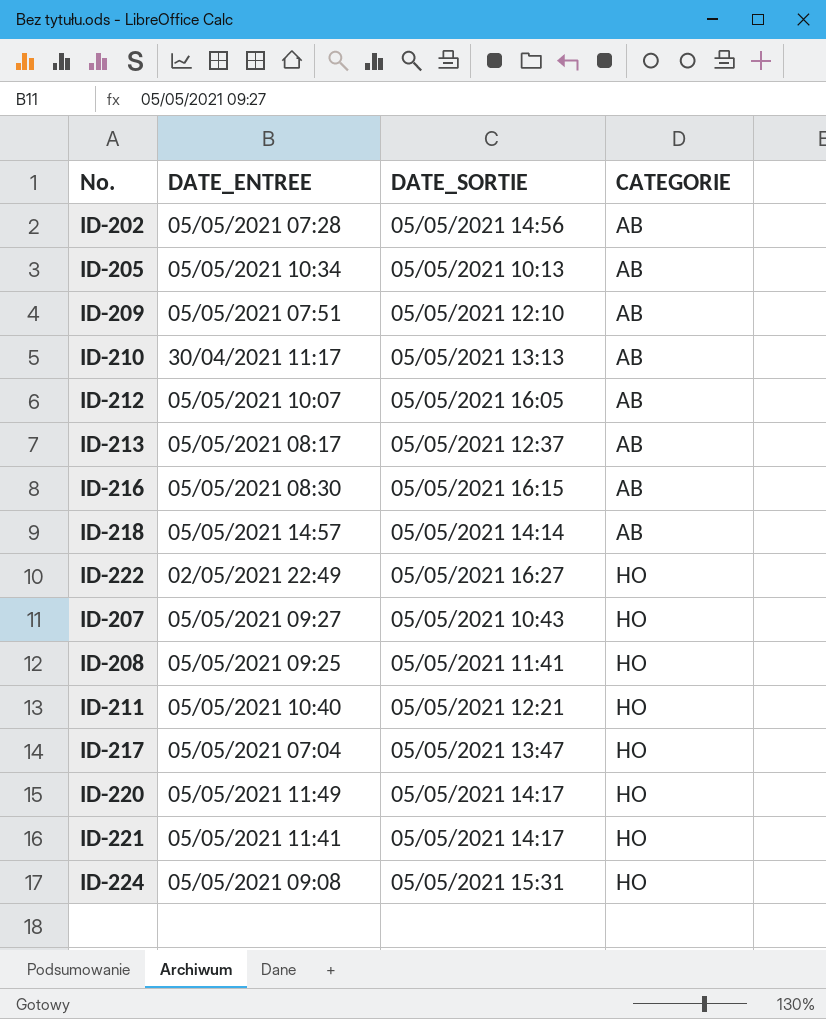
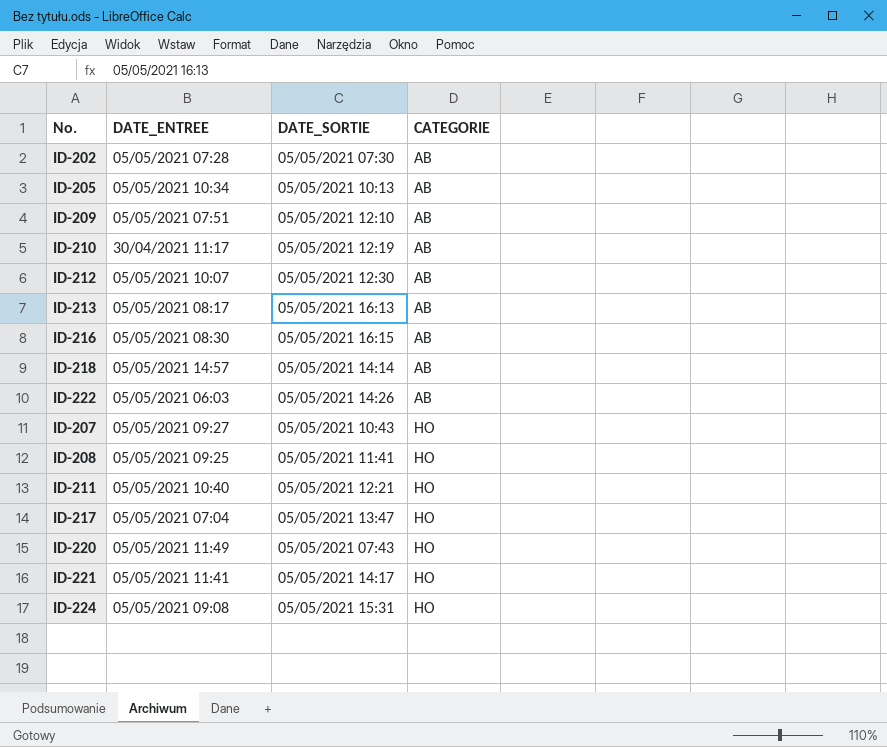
ID-202 | DATE_SORTIE: 05/05/2021 14:56 -> 05/05/2021 07:30
ID-210 | DATE_SORTIE: 05/05/2021 13:13 -> 05/05/2021 12:19
ID-212 | DATE_SORTIE: 05/05/2021 16:05 -> 05/05/2021 12:30
ID-213 | DATE_SORTIE: 05/05/2021 12:37 -> 05/05/2021 16:13
ID-222 | DATE_ENTREE: 02/05/2021 22:49 -> 05/05/2021 06:03
ID-222 | DATE_SORTIE: 05/05/2021 16:27 -> 05/05/2021 14:26
ID-222 | CATEGORIE: HO -> AB
ID-220 | DATE_SORTIE: 05/05/2021 14:17 -> 05/05/2021 07:43

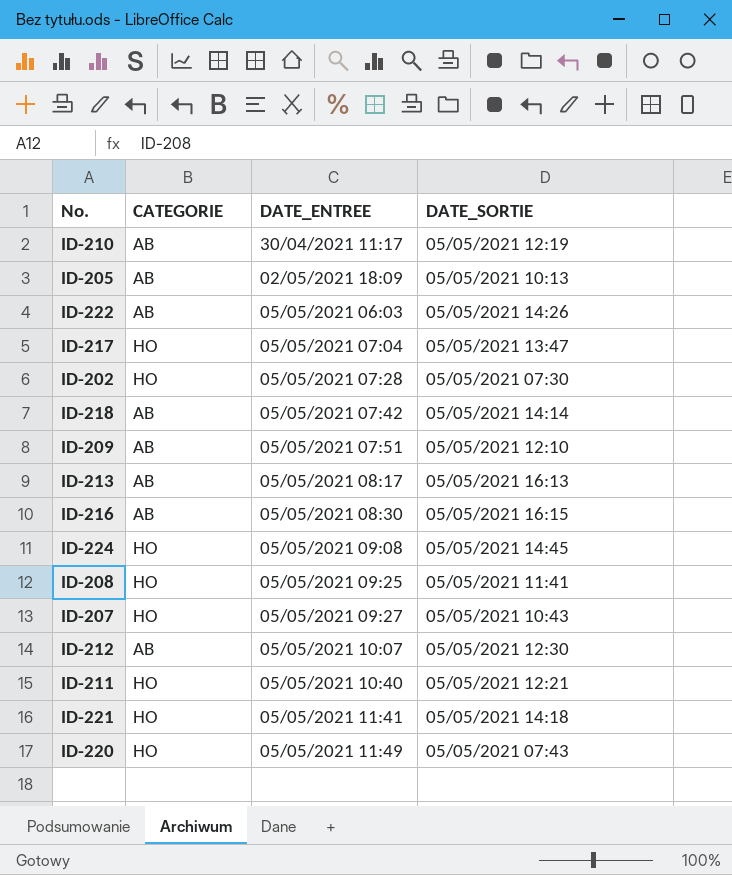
row order: CATEGORIE ascending -> DATE_ENTREE ascending
column CATEGORIE | position: 4 -> 2
ID-205 | DATE_ENTREE: 05/05/2021 10:34 -> 02/05/2021 18:09
ID-202 | CATEGORIE: AB -> HO
ID-218 | DATE_ENTREE: 05/05/2021 14:57 -> 05/05/2021 07:42
ID-224 | DATE_SORTIE: 05/05/2021 15:31 -> 05/05/2021 14:45
ID-221 | DATE_SORTIE: 05/05/2021 14:17 -> 05/05/2021 14:18

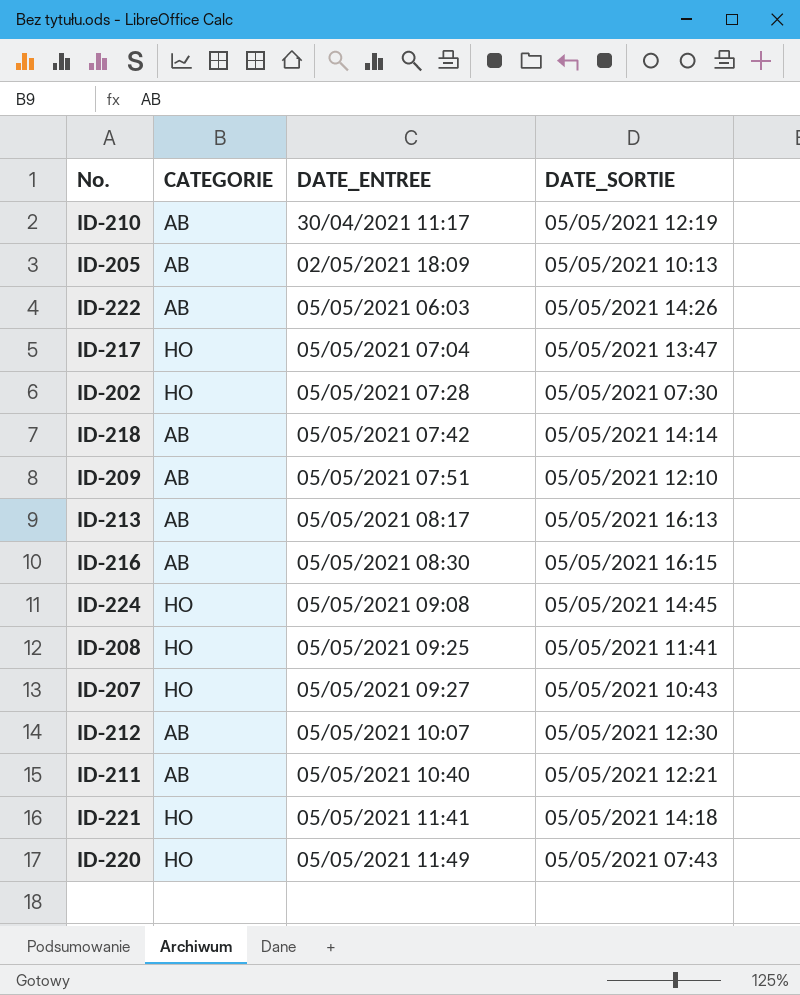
ID-211 | CATEGORIE: HO -> AB

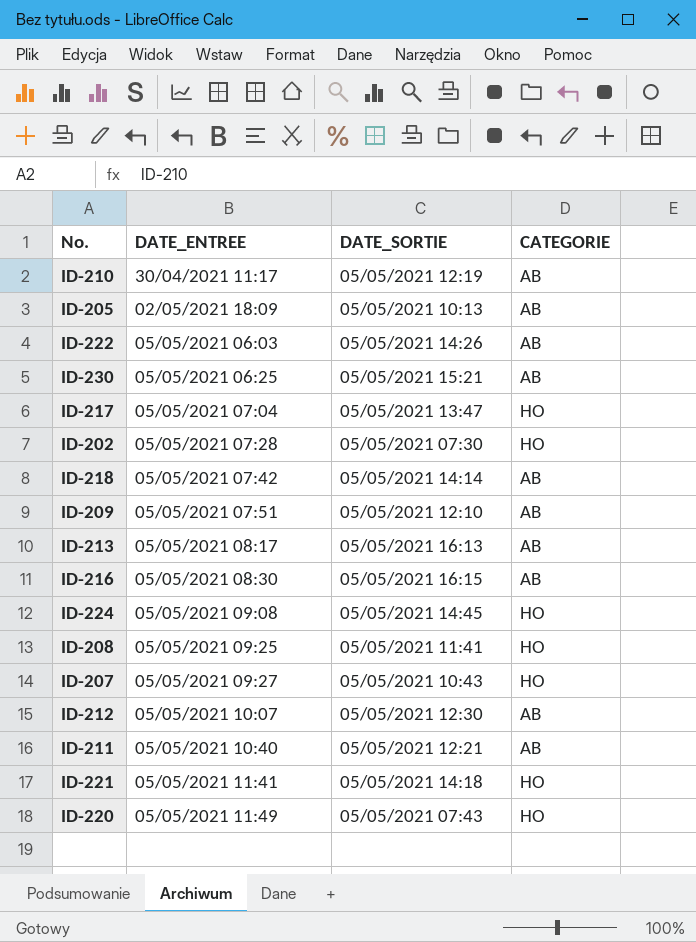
column CATEGORIE | position: 2 -> 4
row ID-230: none -> 05/05/2021 06:25 | 05/05/2021 15:21 | AB

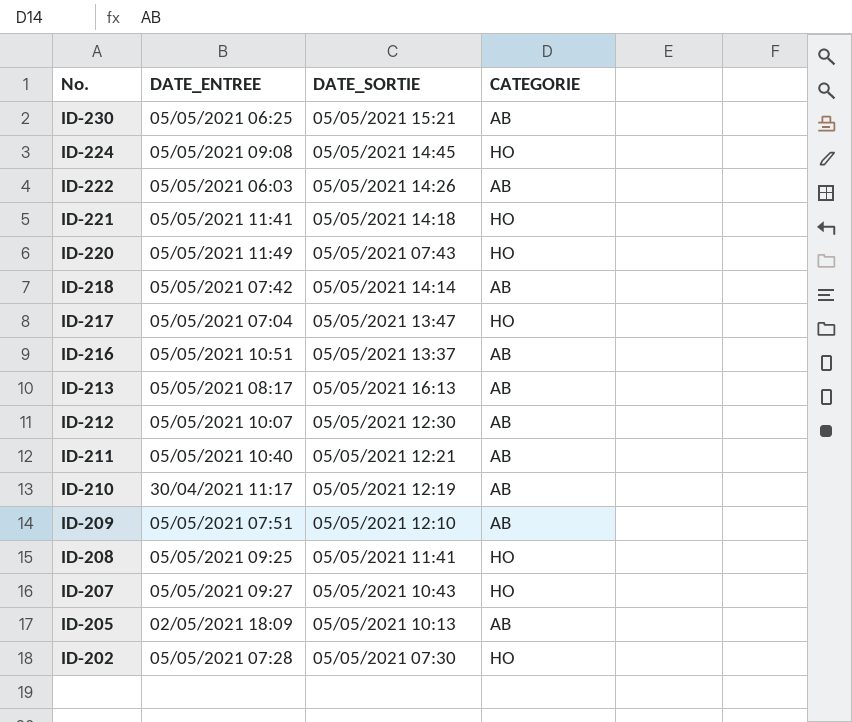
row order: DATE_ENTREE ascending -> No. descending
ID-216 | DATE_ENTREE: 05/05/2021 08:30 -> 05/05/2021 10:51
ID-216 | DATE_SORTIE: 05/05/2021 16:15 -> 05/05/2021 13:37

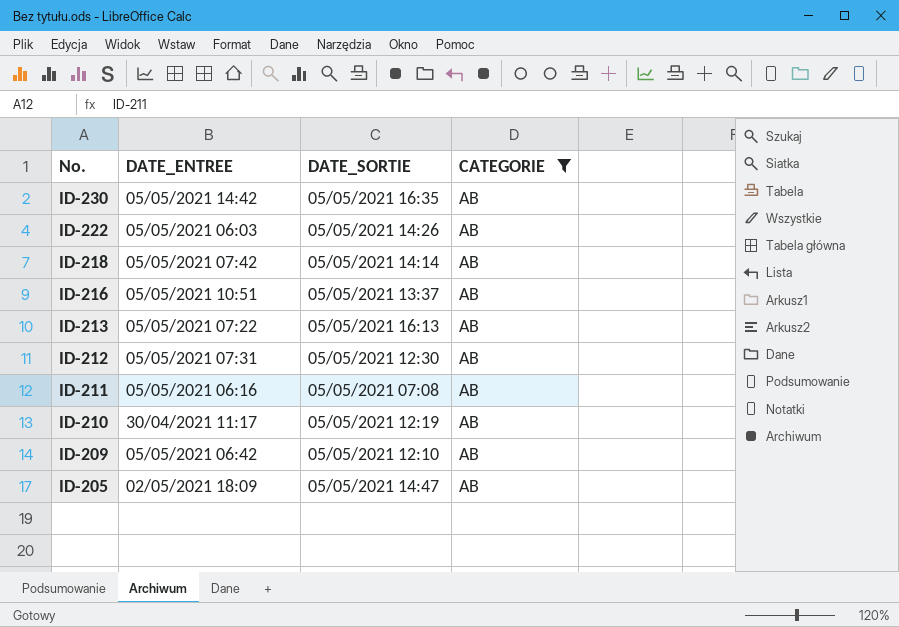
filter: none -> CATEGORIE = AB
ID-230 | DATE_ENTREE: 05/05/2021 06:25 -> 05/05/2021 14:42
ID-230 | DATE_SORTIE: 05/05/2021 15:21 -> 05/05/2021 16:35
ID-213 | DATE_ENTREE: 05/05/2021 08:17 -> 05/05/2021 07:22
ID-212 | DATE_ENTREE: 05/05/2021 10:07 -> 05/05/2021 07:31
ID-211 | DATE_ENTREE: 05/05/2021 10:40 -> 05/05/2021 06:16
ID-211 | DATE_SORTIE: 05/05/2021 12:21 -> 05/05/2021 07:08
ID-209 | DATE_ENTREE: 05/05/2021 07:51 -> 05/05/2021 06:42
ID-205 | DATE_SORTIE: 05/05/2021 10:13 -> 05/05/2021 14:47

